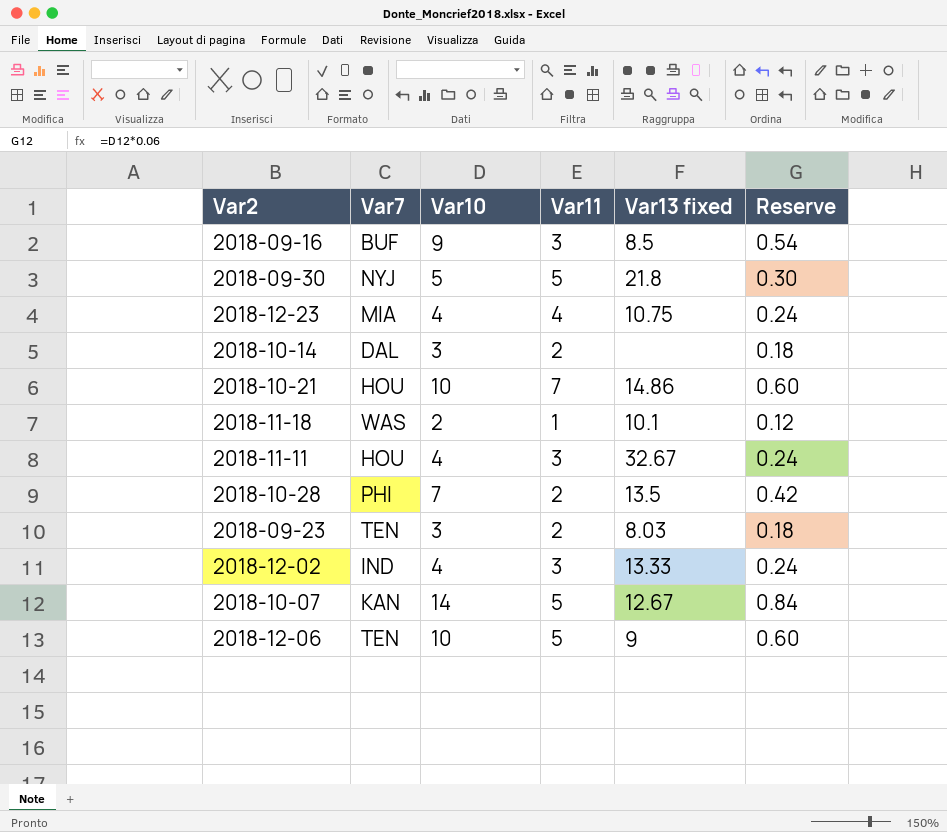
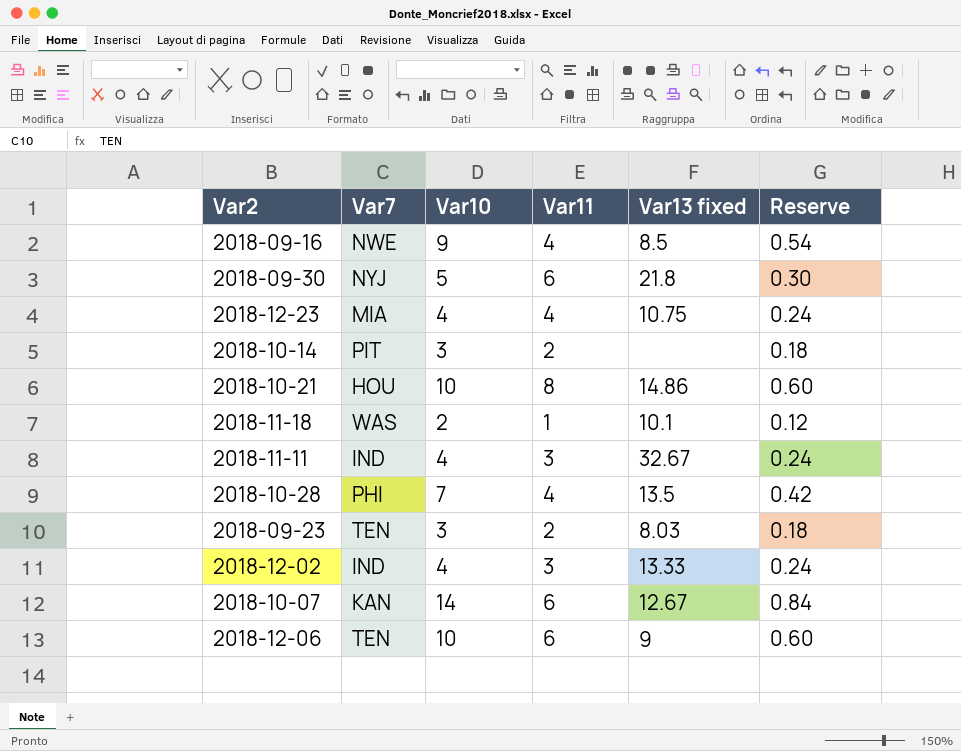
2018-09-16 | Var7: BUF -> NWE
2018-09-16 | Var11: 3 -> 4
2018-09-30 | Var11: 5 -> 6
2018-10-14 | Var7: DAL -> PIT
2018-10-21 | Var11: 7 -> 8
2018-11-11 | Var7: HOU -> IND
2018-10-28 | Var11: 2 -> 4
2018-10-07 | Var11: 5 -> 6
2018-12-06 | Var11: 5 -> 6

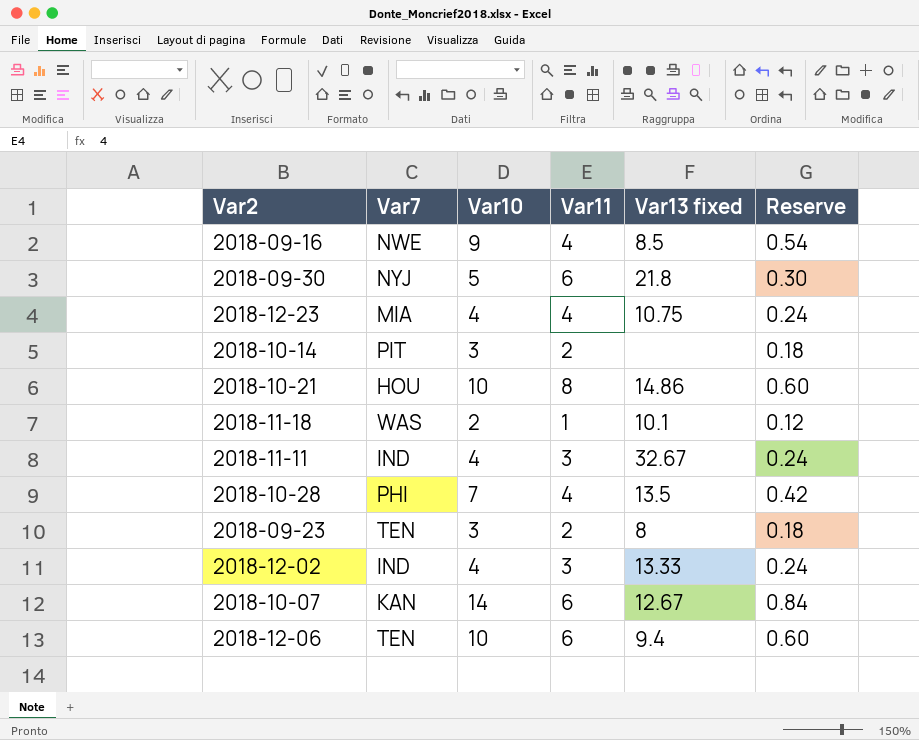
2018-09-23 | Var13 fixed: 8.03 -> 8
2018-12-06 | Var13 fixed: 9 -> 9.4

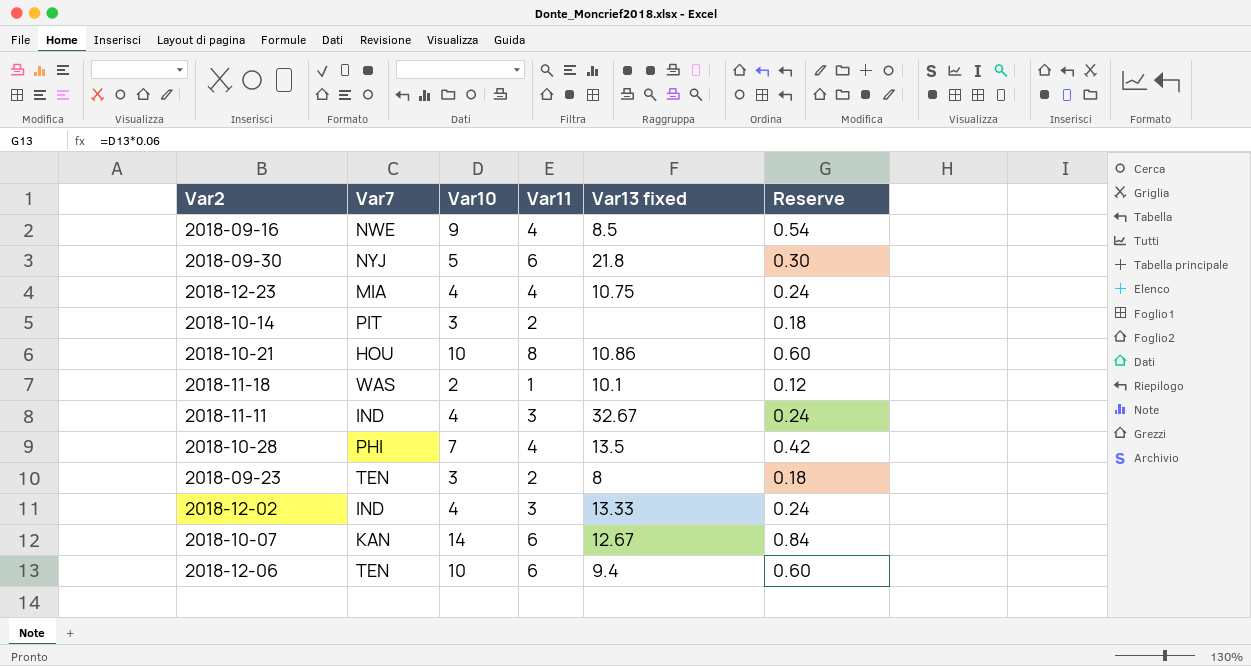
2018-10-21 | Var13 fixed: 14.86 -> 10.86

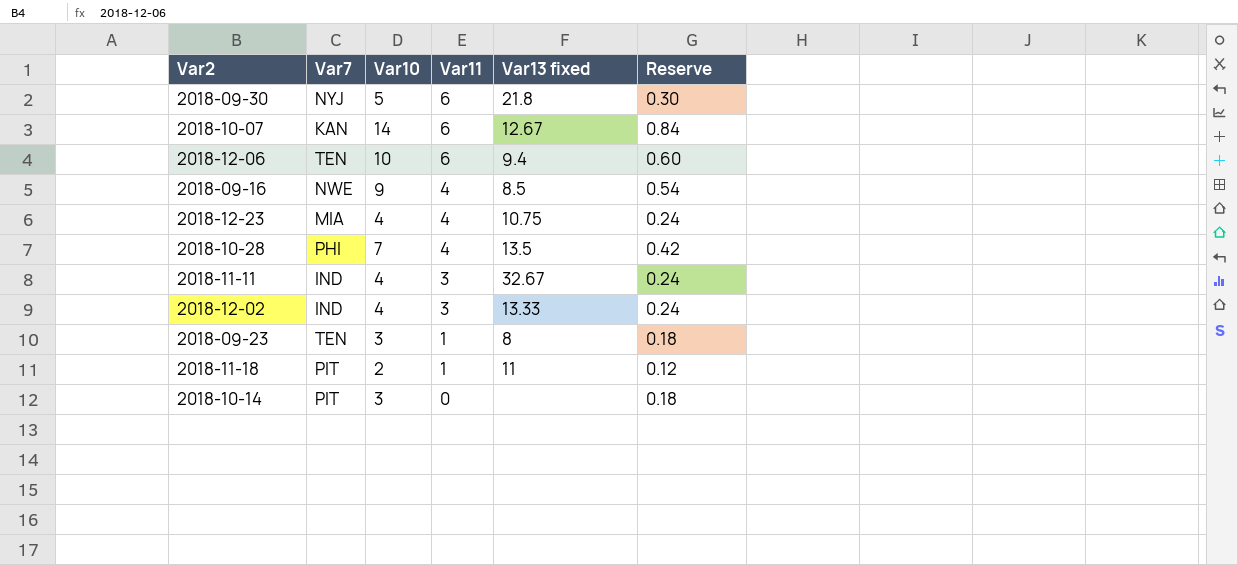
row order: none -> Var11 descending
row 2018-10-21: HOU | 10 | 8 | 10.86 | 0.60 -> none
2018-09-23 | Var11: 2 -> 1
2018-11-18 | Var7: WAS -> PIT
2018-11-18 | Var13 fixed: 10.1 -> 11
2018-10-14 | Var11: 2 -> 0

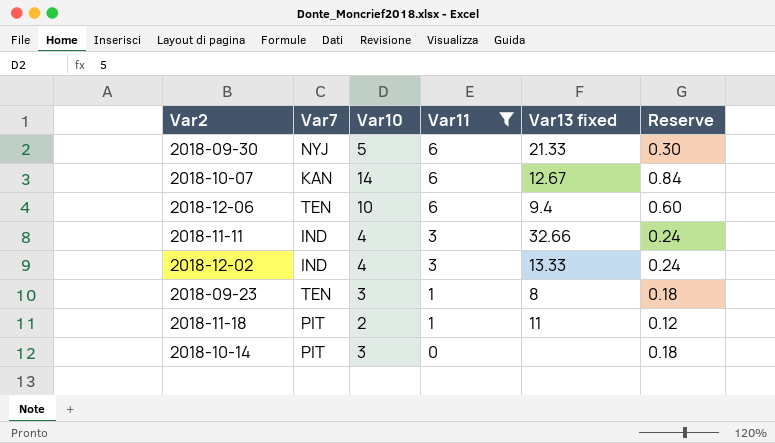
filter: none -> Var11 != 4
2018-09-30 | Var13 fixed: 21.8 -> 21.33
2018-11-11 | Var13 fixed: 32.67 -> 32.66

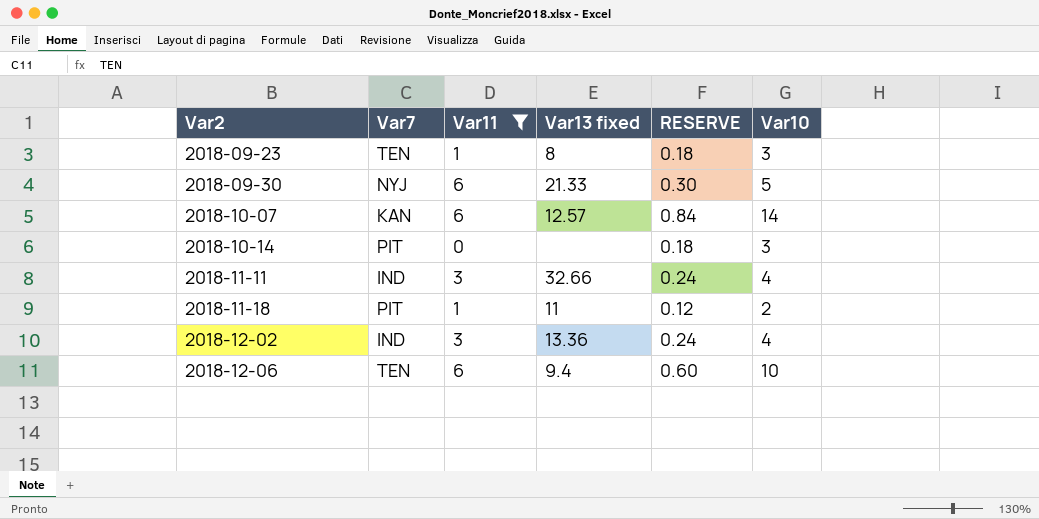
row order: Var11 descending -> Var2 ascending
column name: Reserve -> RESERVE
column Var10 | position: 3 -> 6
2018-10-07 | Var13 fixed: 12.67 -> 12.57
2018-12-02 | Var13 fixed: 13.33 -> 13.36

